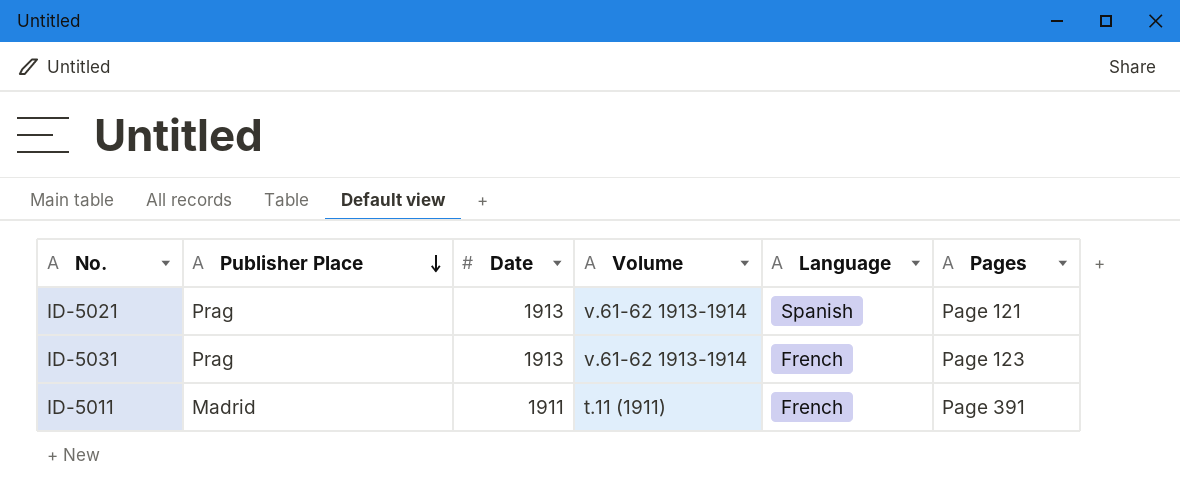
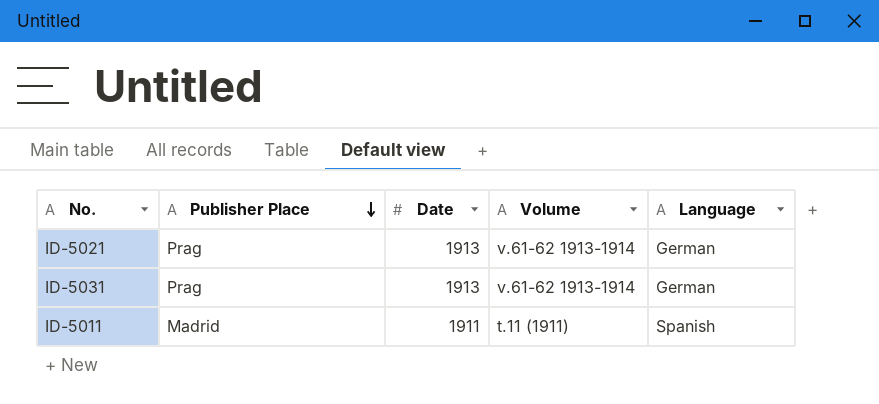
column Pages | position: 6 -> none
ID-5021 | Language: Spanish -> German
ID-5031 | Language: French -> German
ID-5011 | Language: French -> Spanish

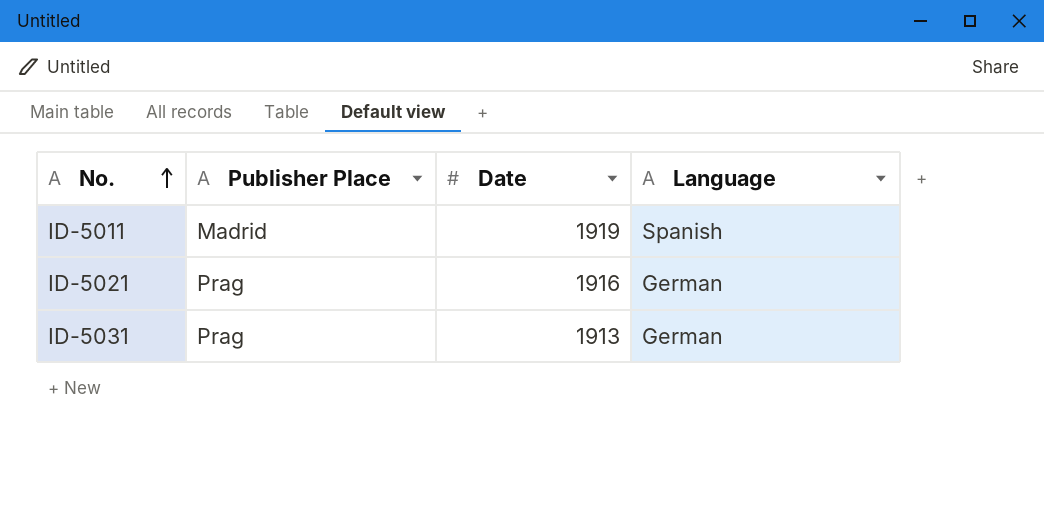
row order: Publisher Place descending -> No. ascending
column Volume | position: 4 -> none
ID-5011 | Date: 1911 -> 1919
ID-5021 | Date: 1913 -> 1916

